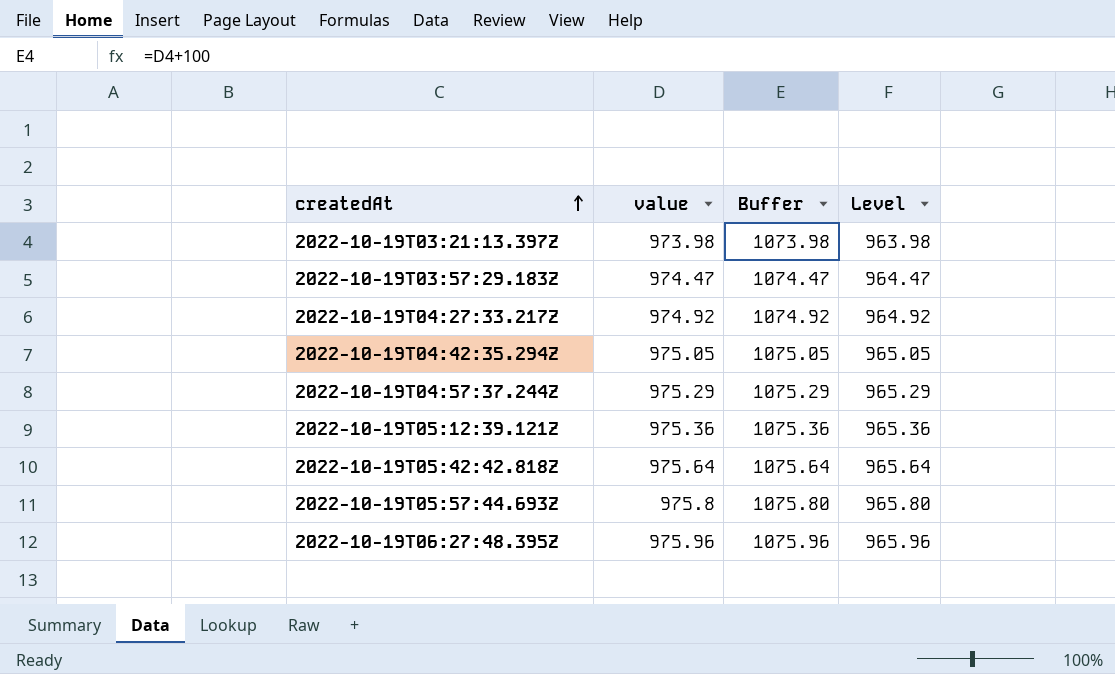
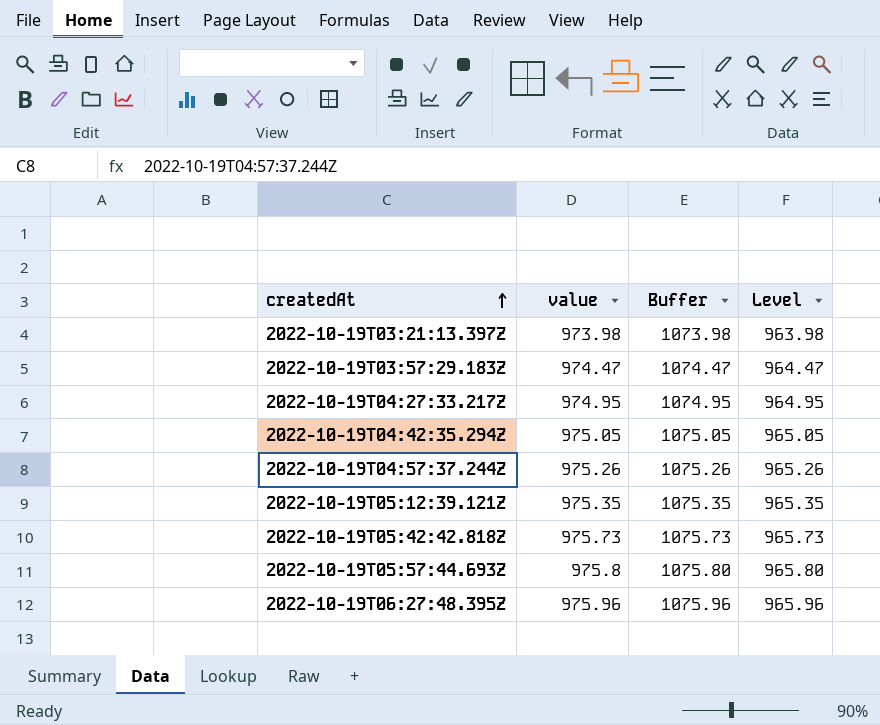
2022-10-19T04:27:33.217Z | value: 974.92 -> 974.95
2022-10-19T04:27:33.217Z | Buffer: 1074.92 -> 1074.95
2022-10-19T04:27:33.217Z | Level: 964.92 -> 964.95
2022-10-19T04:57:37.244Z | value: 975.29 -> 975.26
2022-10-19T04:57:37.244Z | Buffer: 1075.29 -> 1075.26
2022-10-19T04:57:37.244Z | Level: 965.29 -> 965.26
2022-10-19T05:12:39.121Z | value: 975.36 -> 975.35
2022-10-19T05:12:39.121Z | Buffer: 1075.36 -> 1075.35
2022-10-19T05:12:39.121Z | Level: 965.36 -> 965.35
2022-10-19T05:42:42.818Z | value: 975.64 -> 975.73
2022-10-19T05:42:42.818Z | Buffer: 1075.64 -> 1075.73
2022-10-19T05:42:42.818Z | Level: 965.64 -> 965.73

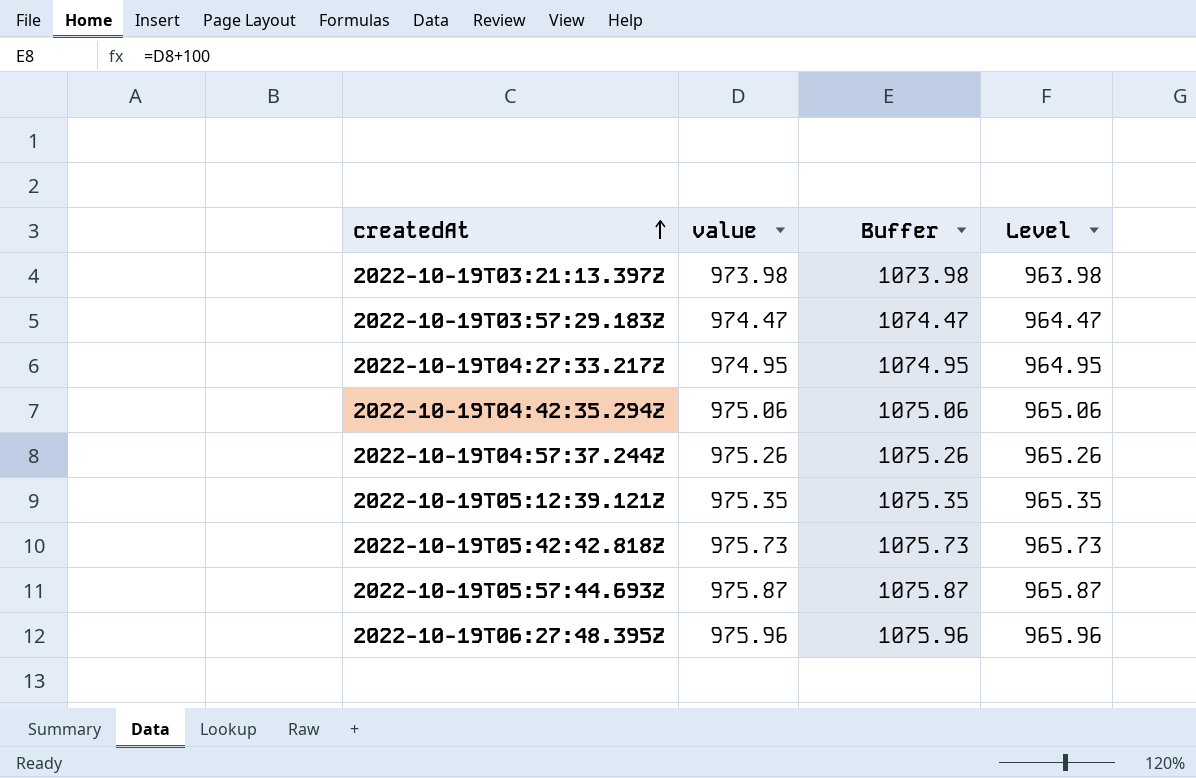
2022-10-19T04:42:35.294Z | value: 975.05 -> 975.06
2022-10-19T04:42:35.294Z | Buffer: 1075.05 -> 1075.06
2022-10-19T04:42:35.294Z | Level: 965.05 -> 965.06
2022-10-19T05:57:44.693Z | value: 975.8 -> 975.87
2022-10-19T05:57:44.693Z | Buffer: 1075.80 -> 1075.87
2022-10-19T05:57:44.693Z | Level: 965.80 -> 965.87

